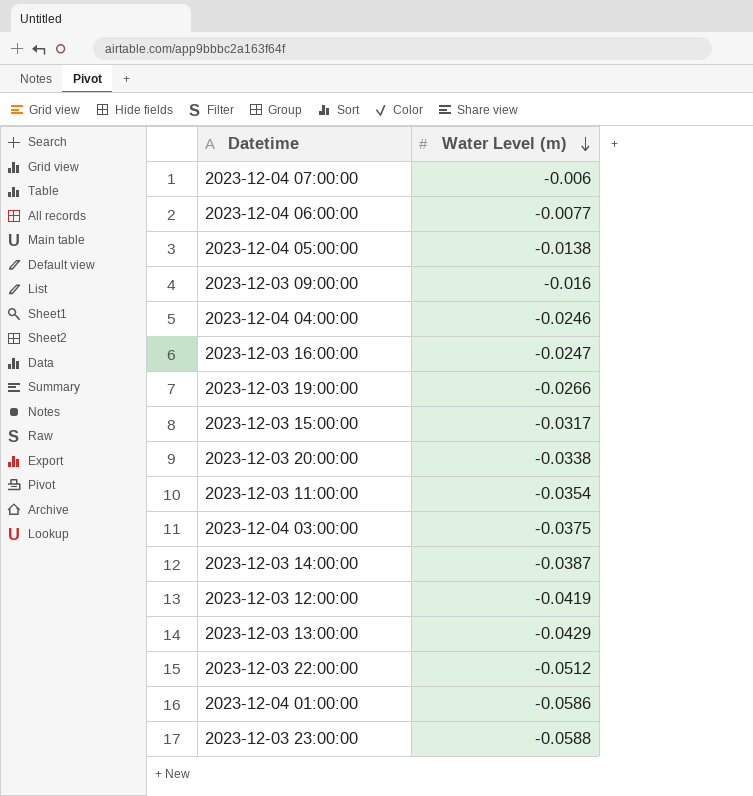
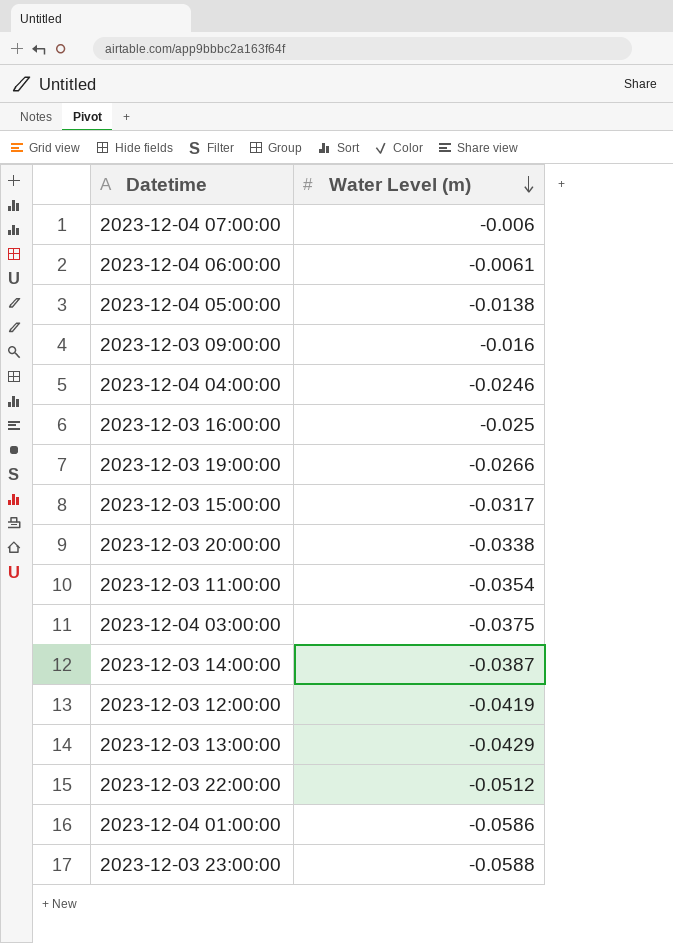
2023-12-04 06:00:00 | Water Level (m): -0.0077 -> -0.0061
2023-12-03 16:00:00 | Water Level (m): -0.0247 -> -0.025

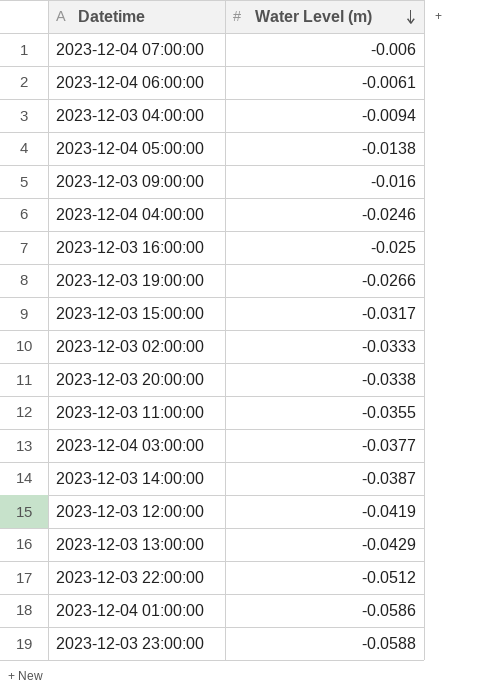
row 2023-12-03 04:00:00: none -> -0.0094
row 2023-12-03 02:00:00: none -> -0.0333
2023-12-03 11:00:00 | Water Level (m): -0.0354 -> -0.0355
2023-12-04 03:00:00 | Water Level (m): -0.0375 -> -0.0377

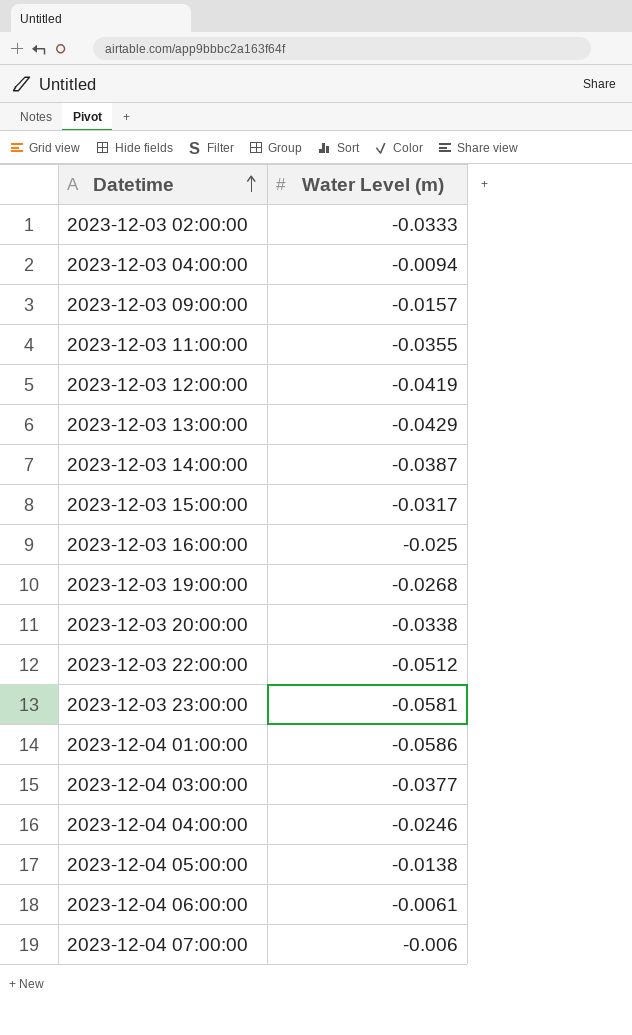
row order: Water Level (m) descending -> Datetime ascending
2023-12-03 09:00:00 | Water Level (m): -0.016 -> -0.0157
2023-12-03 19:00:00 | Water Level (m): -0.0266 -> -0.0268
2023-12-03 23:00:00 | Water Level (m): -0.0588 -> -0.0581

